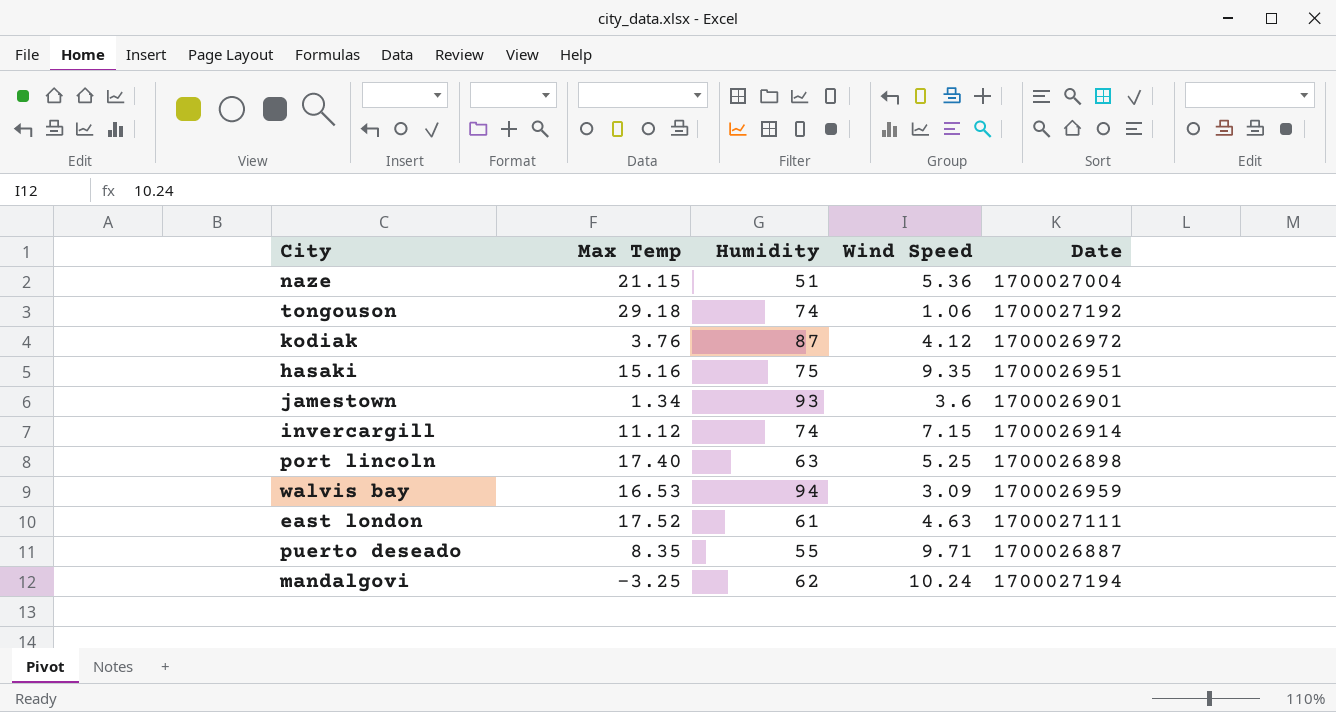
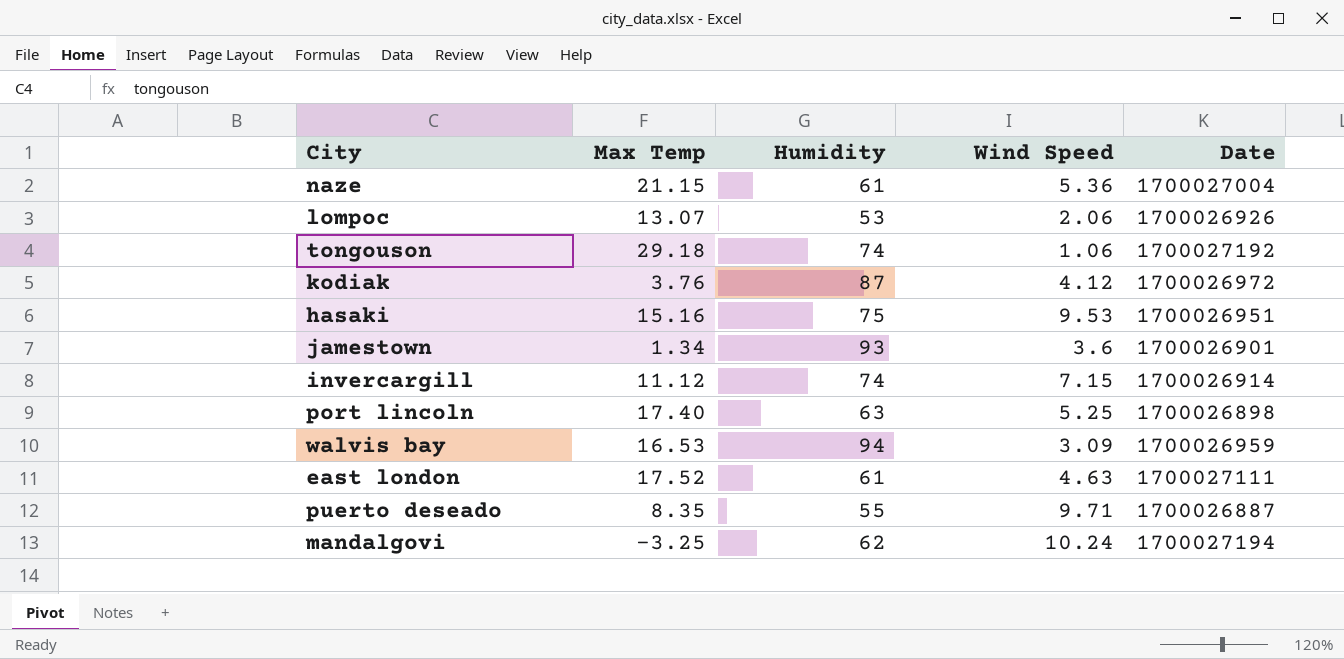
naze | Humidity: 51 -> 61
row lompoc: none -> 13.07 | 53 | 2.06 | 1700026926
hasaki | Wind Speed: 9.35 -> 9.53

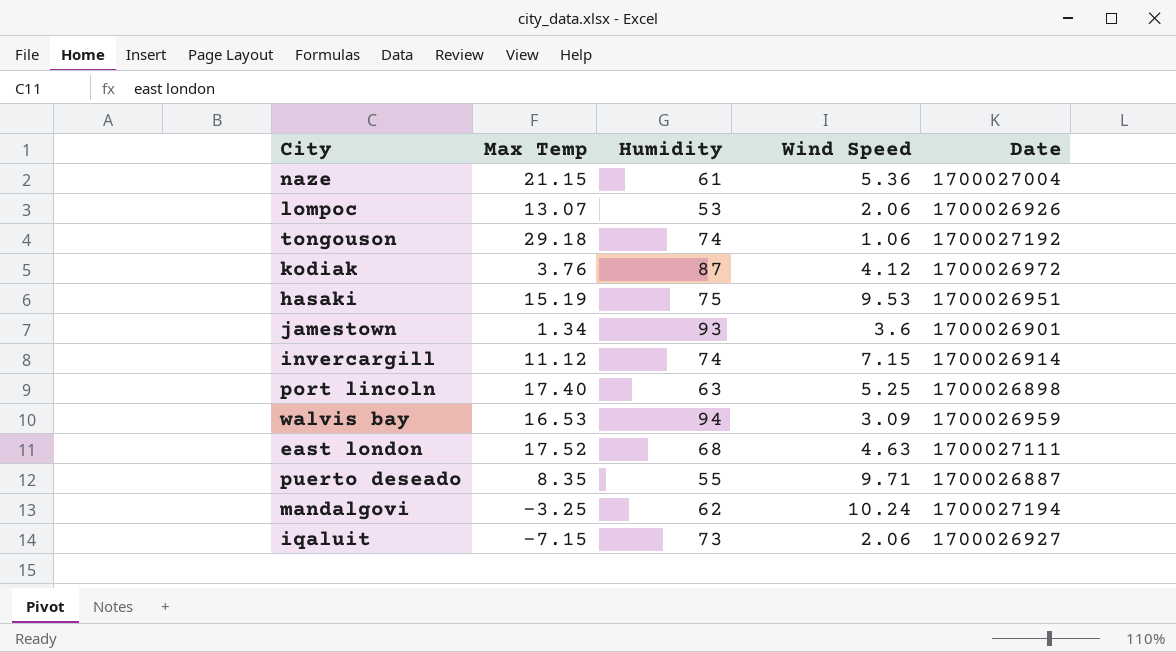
hasaki | Max Temp: 15.16 -> 15.19
east london | Humidity: 61 -> 68
row iqaluit: none -> -7.15 | 73 | 2.06 | 1700026927

